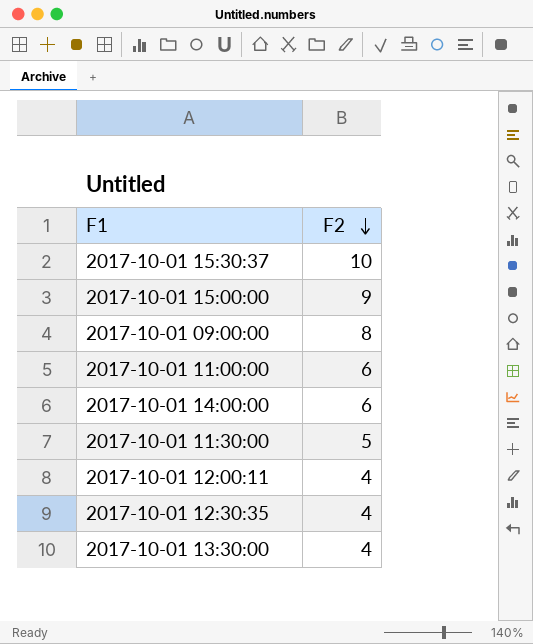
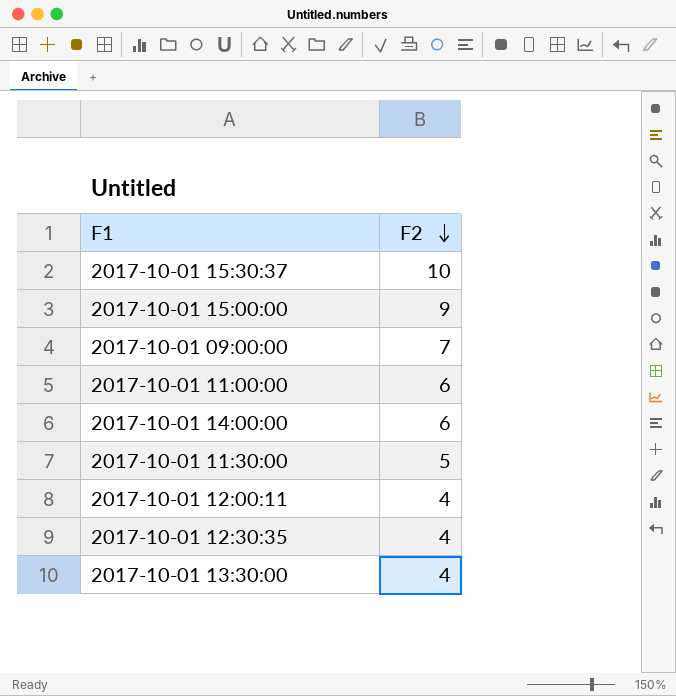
2017-10-01 09:00:00 | F2: 8 -> 7

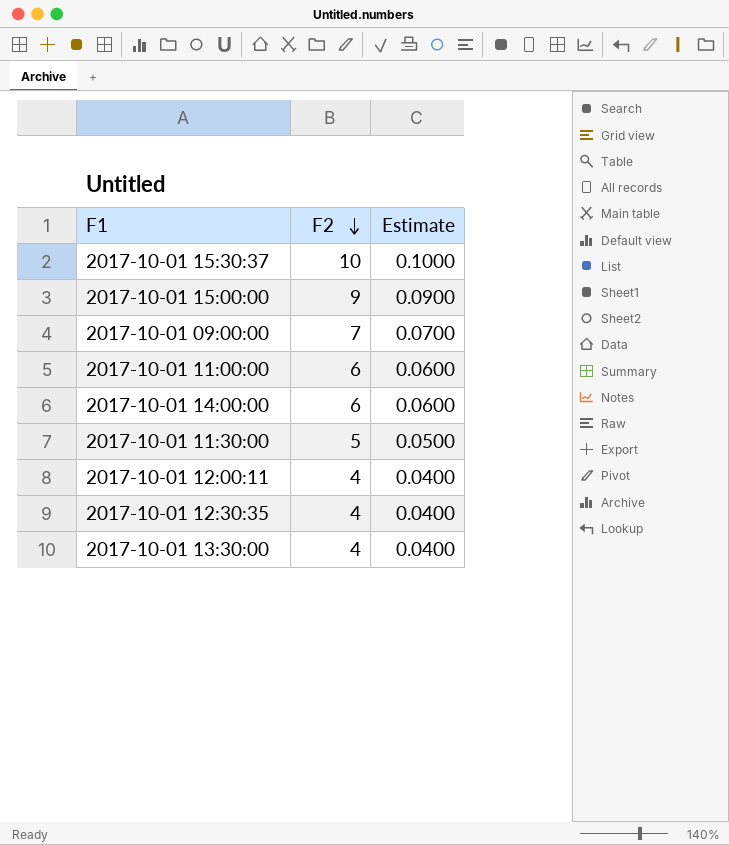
column Estimate | formula: none -> [F2] * 0.01

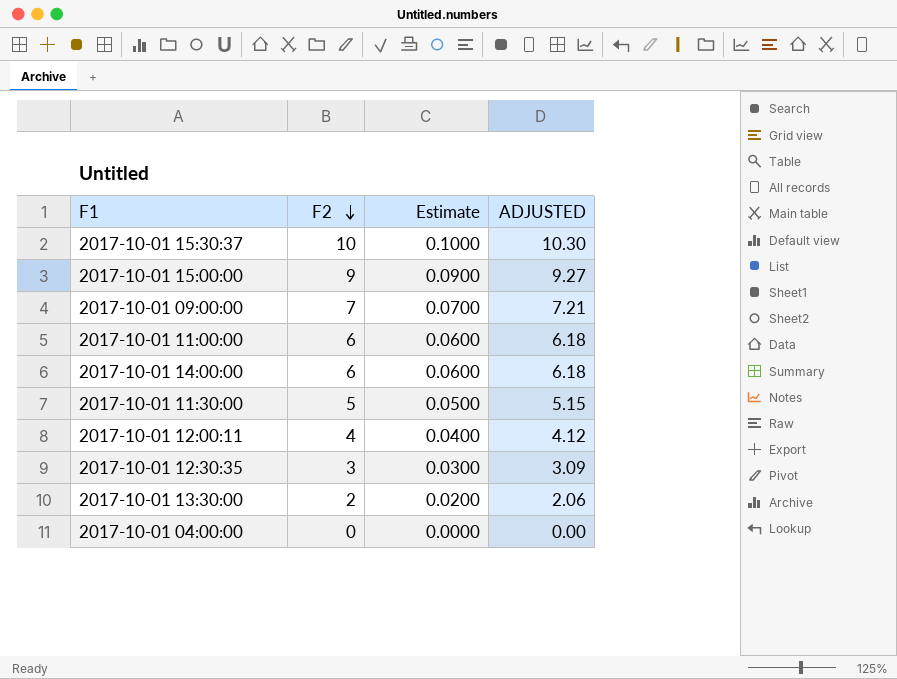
column ADJUSTED | formula: none -> [F2] * 1.03
2017-10-01 12:30:35 | F2: 4 -> 3
2017-10-01 12:30:35 | Estimate: 0.0400 -> 0.0300
2017-10-01 13:30:00 | F2: 4 -> 2
2017-10-01 13:30:00 | Estimate: 0.0400 -> 0.0200
row 2017-10-01 04:00:00: none -> 0 | 0.0000 | 0.00

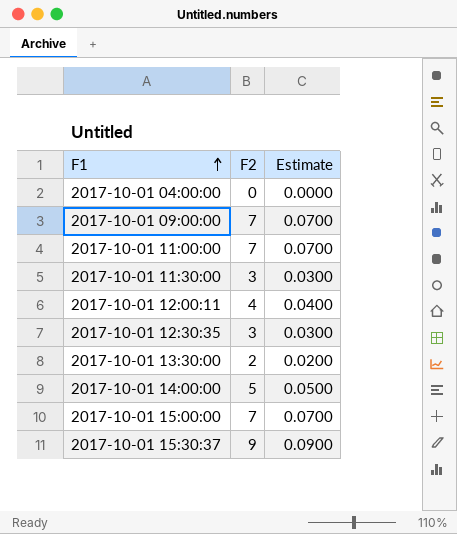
row order: F2 descending -> F1 ascending
column ADJUSTED | formula: [F2] * 1.03 -> none
2017-10-01 11:00:00 | F2: 6 -> 7
2017-10-01 11:00:00 | Estimate: 0.0600 -> 0.0700
2017-10-01 11:30:00 | F2: 5 -> 3
2017-10-01 11:30:00 | Estimate: 0.0500 -> 0.0300
2017-10-01 14:00:00 | F2: 6 -> 5
2017-10-01 14:00:00 | Estimate: 0.0600 -> 0.0500
2017-10-01 15:00:00 | F2: 9 -> 7
2017-10-01 15:00:00 | Estimate: 0.0900 -> 0.0700
2017-10-01 15:30:37 | F2: 10 -> 9
2017-10-01 15:30:37 | Estimate: 0.1000 -> 0.0900

